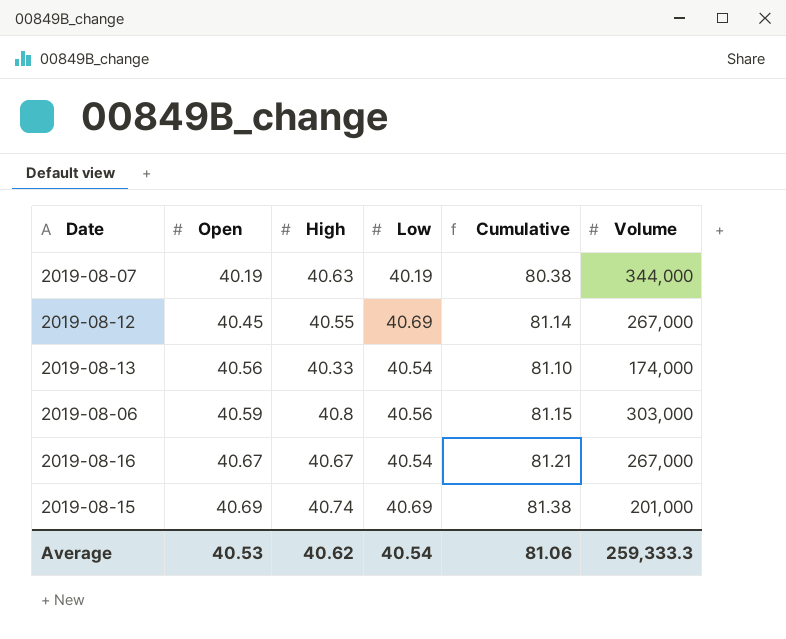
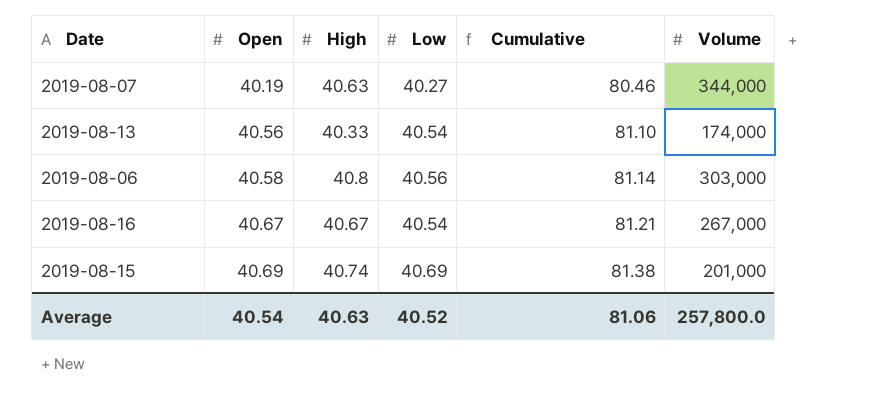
row 2019-08-12: 40.45 | 40.55 | 40.69 | 81.14 | 267,000 -> none
2019-08-07 | Low: 40.19 -> 40.27
2019-08-07 | Cumulative: 80.38 -> 80.46
2019-08-06 | Open: 40.59 -> 40.58
2019-08-06 | Cumulative: 81.15 -> 81.14
Average | Open: 40.53 -> 40.54
Average | High: 40.62 -> 40.63
Average | Low: 40.54 -> 40.52
Average | Volume: 259,333.3 -> 257,800.0

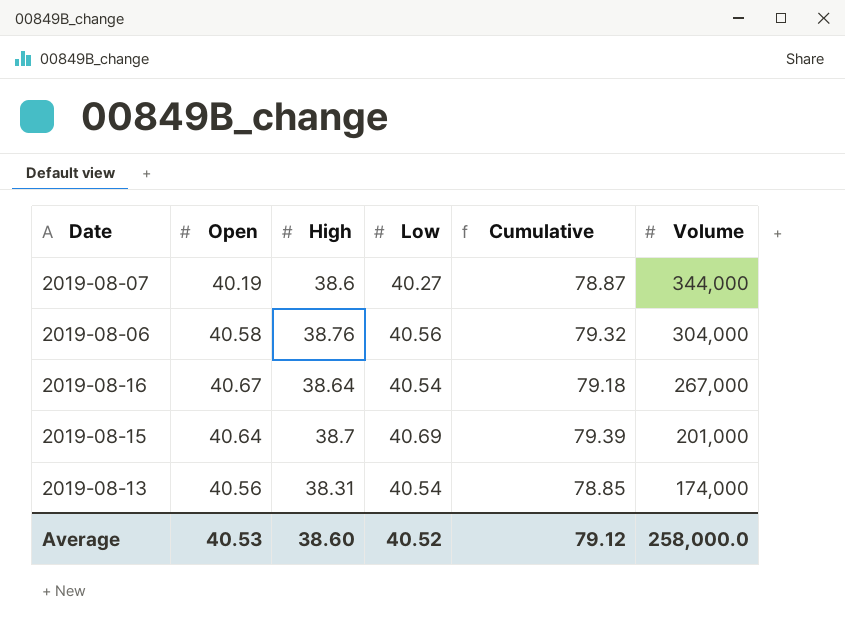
row order: Open ascending -> Volume descending
column Cumulative | formula: [Open] + [Low] -> [High] + [Low]
2019-08-07 | High: 40.63 -> 38.6
2019-08-06 | High: 40.8 -> 38.76
2019-08-06 | Volume: 303,000 -> 304,000
2019-08-16 | High: 40.67 -> 38.64
2019-08-15 | Open: 40.69 -> 40.64
2019-08-15 | High: 40.74 -> 38.7
2019-08-13 | High: 40.33 -> 38.31
Average | Open: 40.54 -> 40.53
Average | High: 40.63 -> 38.60
Average | Cumulative: 81.06 -> 79.12
Average | Volume: 257,800.0 -> 258,000.0

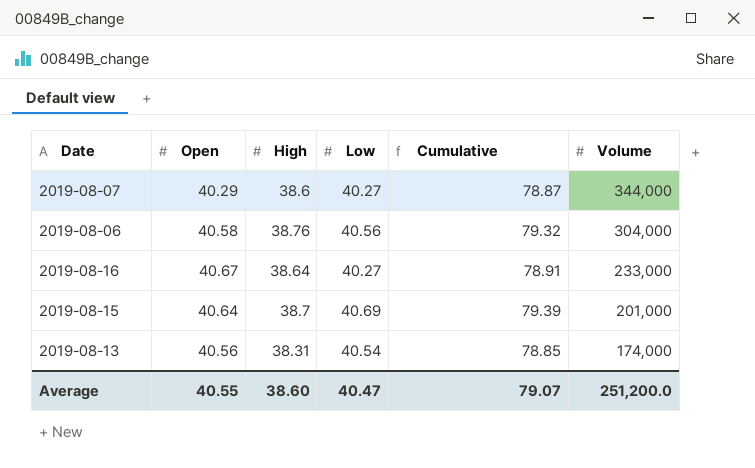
2019-08-07 | Open: 40.19 -> 40.29
2019-08-16 | Low: 40.54 -> 40.27
2019-08-16 | Cumulative: 79.18 -> 78.91
2019-08-16 | Volume: 267,000 -> 233,000
Average | Open: 40.53 -> 40.55
Average | Low: 40.52 -> 40.47
Average | Cumulative: 79.12 -> 79.07
Average | Volume: 258,000.0 -> 251,200.0

